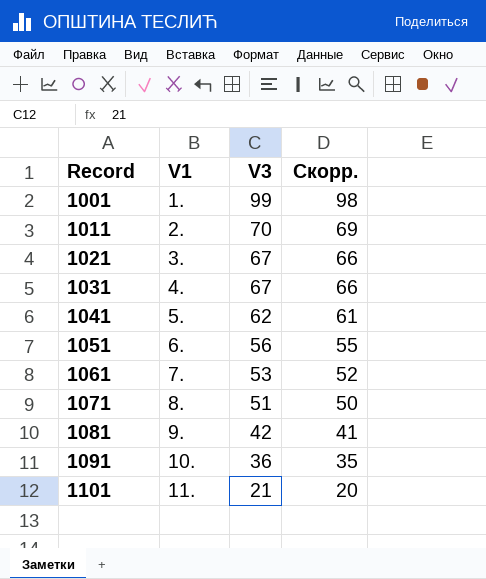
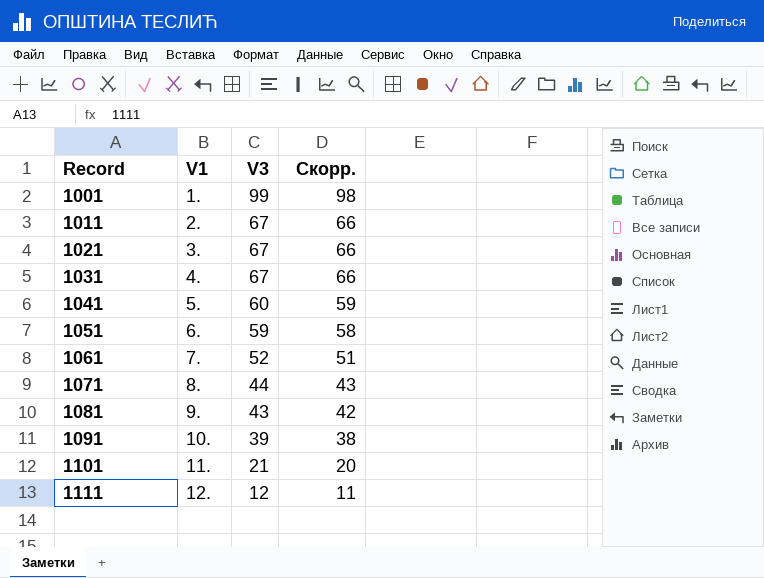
1011 | V3: 70 -> 67
1011 | Скорр.: 69 -> 66
1041 | V3: 62 -> 60
1041 | Скорр.: 61 -> 59
1051 | V3: 56 -> 59
1051 | Скорр.: 55 -> 58
1061 | V3: 53 -> 52
1061 | Скорр.: 52 -> 51
1071 | V3: 51 -> 44
1071 | Скорр.: 50 -> 43
1081 | V3: 42 -> 43
1081 | Скорр.: 41 -> 42
1091 | V3: 36 -> 39
1091 | Скорр.: 35 -> 38
row 1111: none -> 12. | 12 | 11

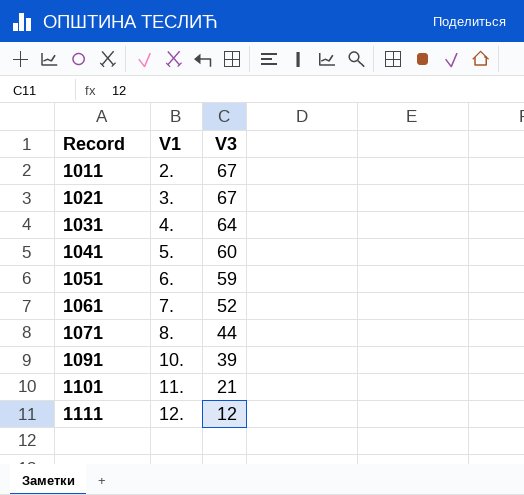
column Скорр. | formula: [V3] - 1 -> none
row 1001: 1. | 99 | 98 -> none
row 1081: 9. | 43 | 42 -> none
1031 | V3: 67 -> 64

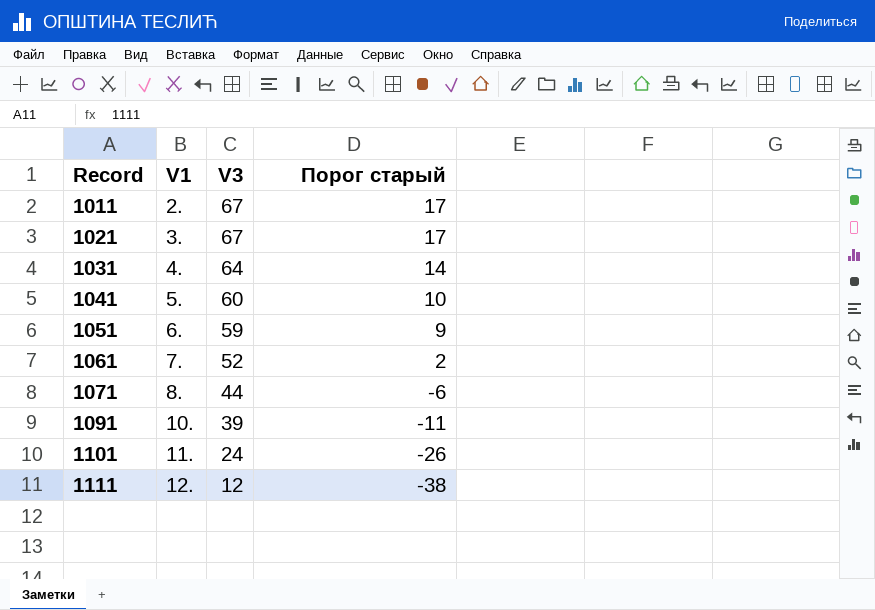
column Порог старый | formula: none -> [V3] - 50
1101 | V3: 21 -> 24

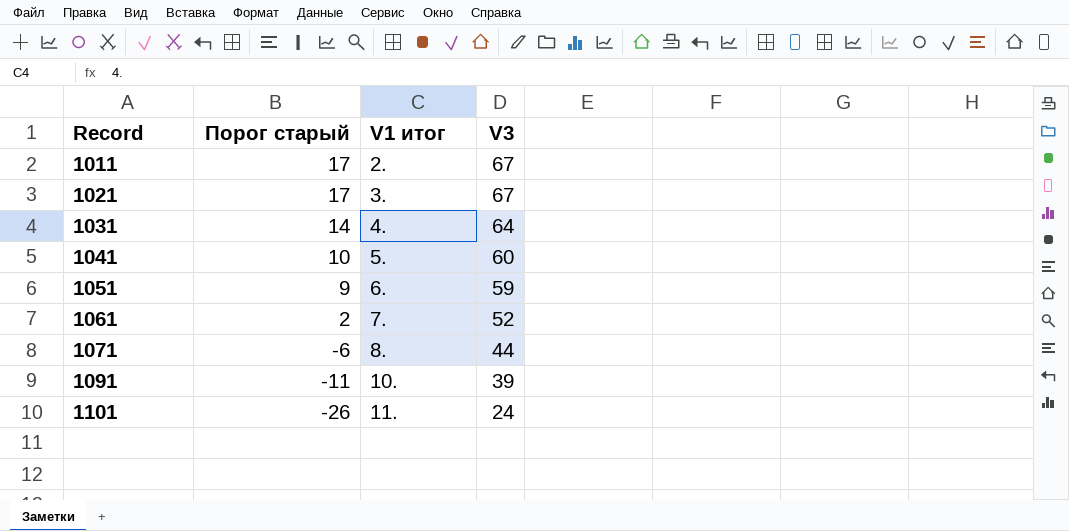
column Порог старый | position: 4 -> 2
column name: V1 -> V1 итог
row 1111: 12. | 12 | -38 -> none

